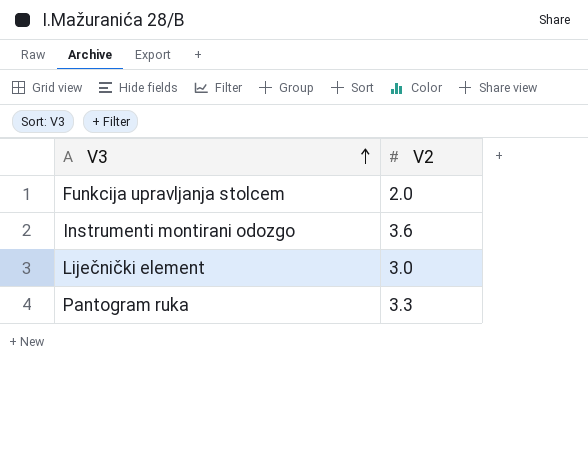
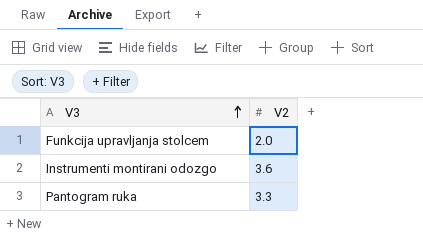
row Liječnički element: 3.0 -> none

